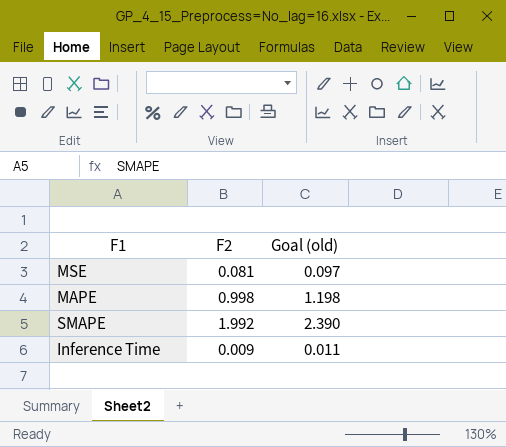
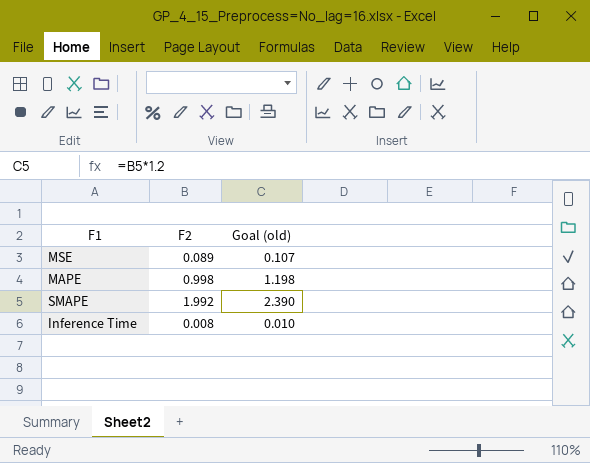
MSE | F2: 0.081 -> 0.089
MSE | Goal (old): 0.097 -> 0.107
Inference Time | F2: 0.009 -> 0.008
Inference Time | Goal (old): 0.011 -> 0.010

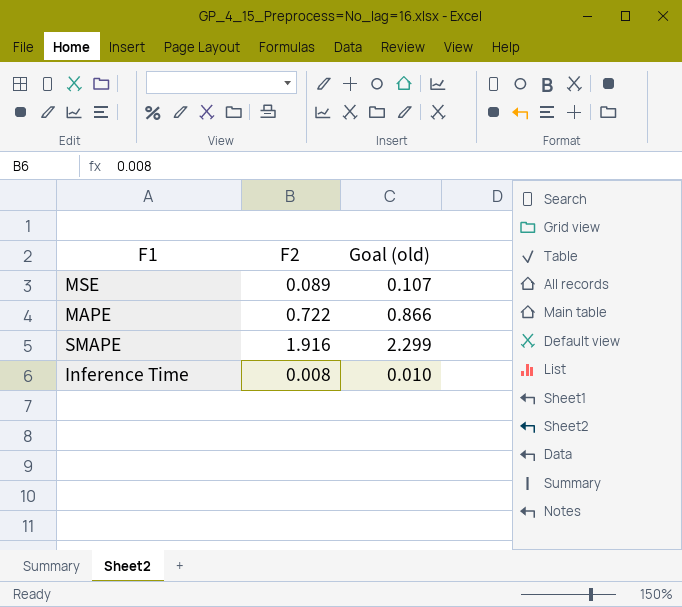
MAPE | F2: 0.998 -> 0.722
MAPE | Goal (old): 1.198 -> 0.866
SMAPE | F2: 1.992 -> 1.916
SMAPE | Goal (old): 2.390 -> 2.299

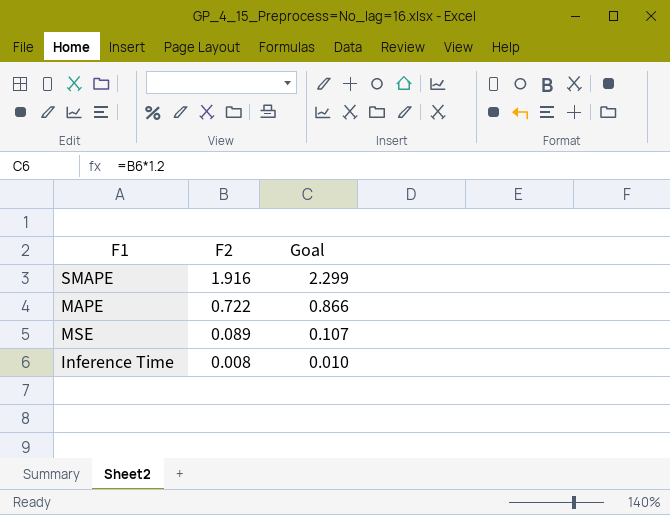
row order: none -> F2 descending
column name: Goal (old) -> Goal

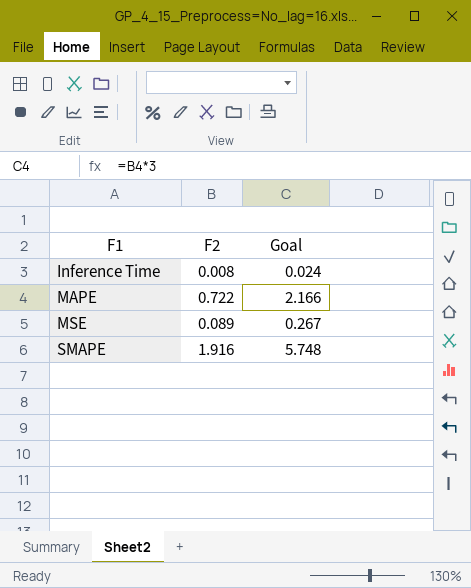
row order: F2 descending -> F1 ascending
column Goal | formula: [F2] * 1.2 -> [F2] * 3

